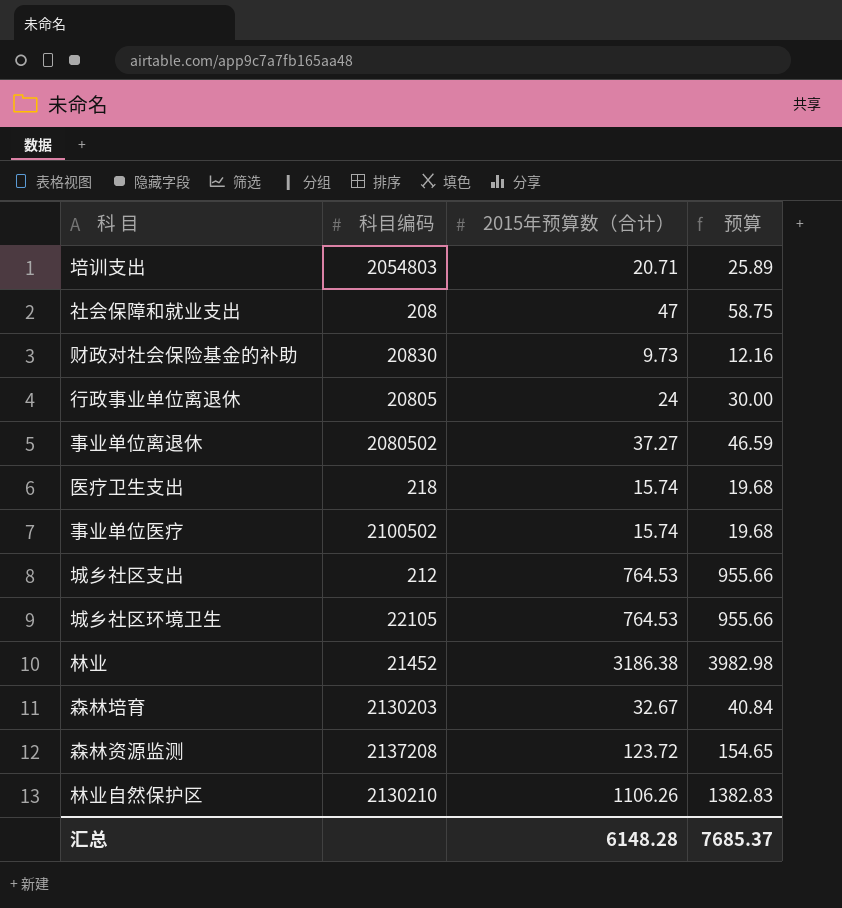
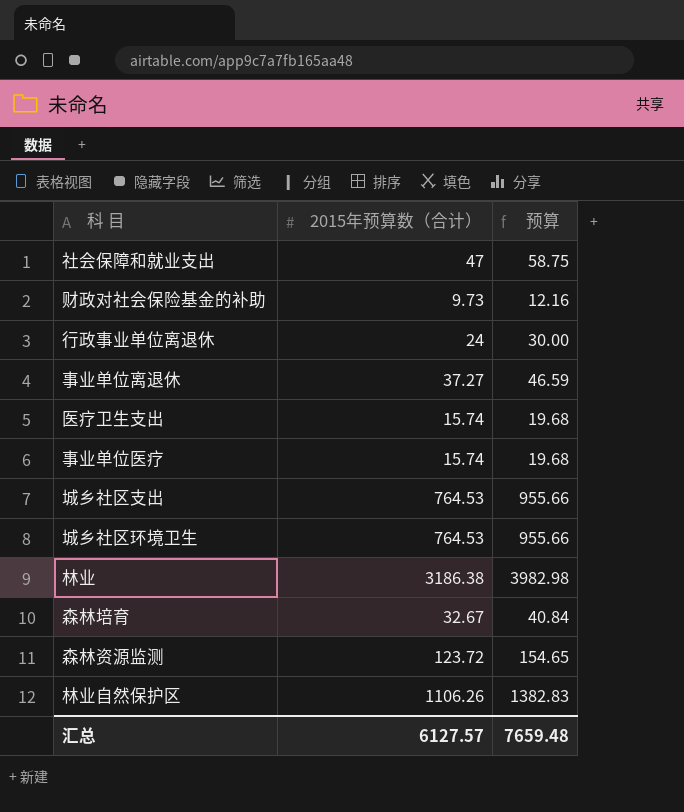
column 科目编码 | position: 2 -> none
row 培训支出: 2054803 | 20.71 | 25.89 -> none
汇总 | 2015年预算数（合计）: 6148.28 -> 6127.57
汇总 | 预算: 7685.37 -> 7659.48

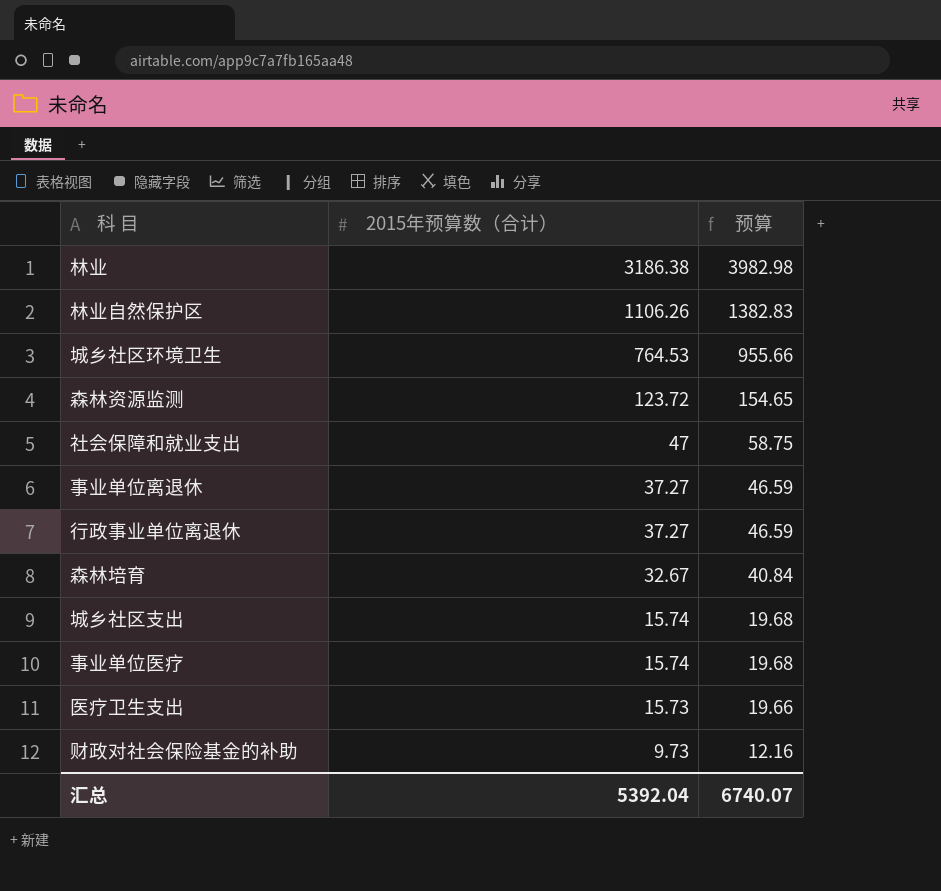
row order: none -> 2015年预算数（合计） descending
行政事业单位离退休 | 2015年预算数（合计）: 24 -> 37.27
行政事业单位离退休 | 预算: 30.00 -> 46.59
城乡社区支出 | 2015年预算数（合计）: 764.53 -> 15.74
城乡社区支出 | 预算: 955.66 -> 19.68
医疗卫生支出 | 2015年预算数（合计）: 15.74 -> 15.73
医疗卫生支出 | 预算: 19.68 -> 19.66
汇总 | 2015年预算数（合计）: 6127.57 -> 5392.04
汇总 | 预算: 7659.48 -> 6740.07

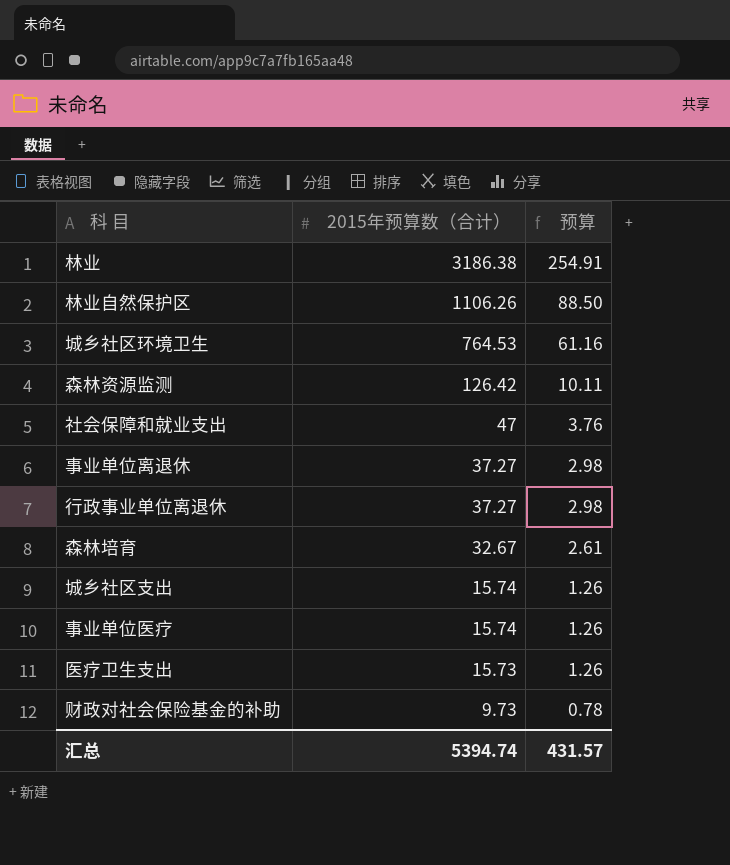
column 预算 | formula: [2015年预算数（合计）] * 1.25 -> [2015年预算数（合计）] * 0.08
森林资源监测 | 2015年预算数（合计）: 123.72 -> 126.42
汇总 | 2015年预算数（合计）: 5392.04 -> 5394.74
汇总 | 预算: 6740.07 -> 431.57

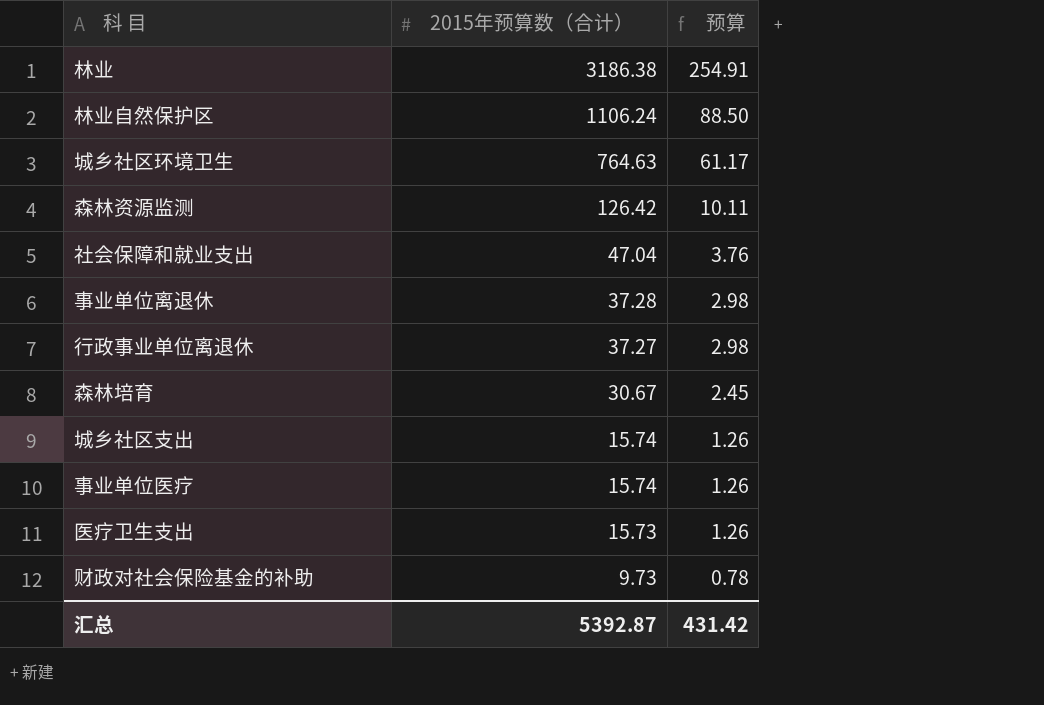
林业自然保护区 | 2015年预算数（合计）: 1106.26 -> 1106.24
城乡社区环境卫生 | 2015年预算数（合计）: 764.53 -> 764.63
城乡社区环境卫生 | 预算: 61.16 -> 61.17
社会保障和就业支出 | 2015年预算数（合计）: 47 -> 47.04
事业单位离退休 | 2015年预算数（合计）: 37.27 -> 37.28
森林培育 | 2015年预算数（合计）: 32.67 -> 30.67
森林培育 | 预算: 2.61 -> 2.45
汇总 | 2015年预算数（合计）: 5394.74 -> 5392.87
汇总 | 预算: 431.57 -> 431.42

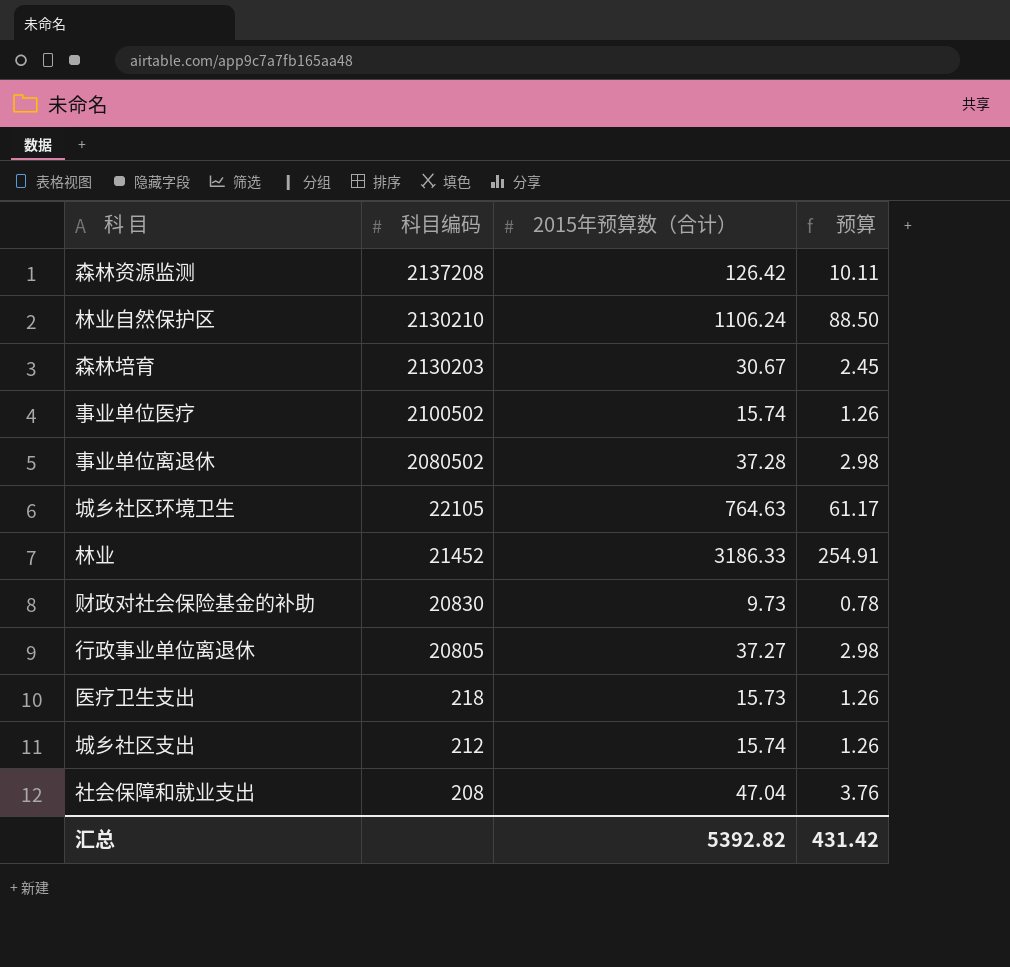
row order: 2015年预算数（合计） descending -> 科目编码 descending
column 科目编码 | position: none -> 2
林业 | 2015年预算数（合计）: 3186.38 -> 3186.33
汇总 | 2015年预算数（合计）: 5392.87 -> 5392.82

